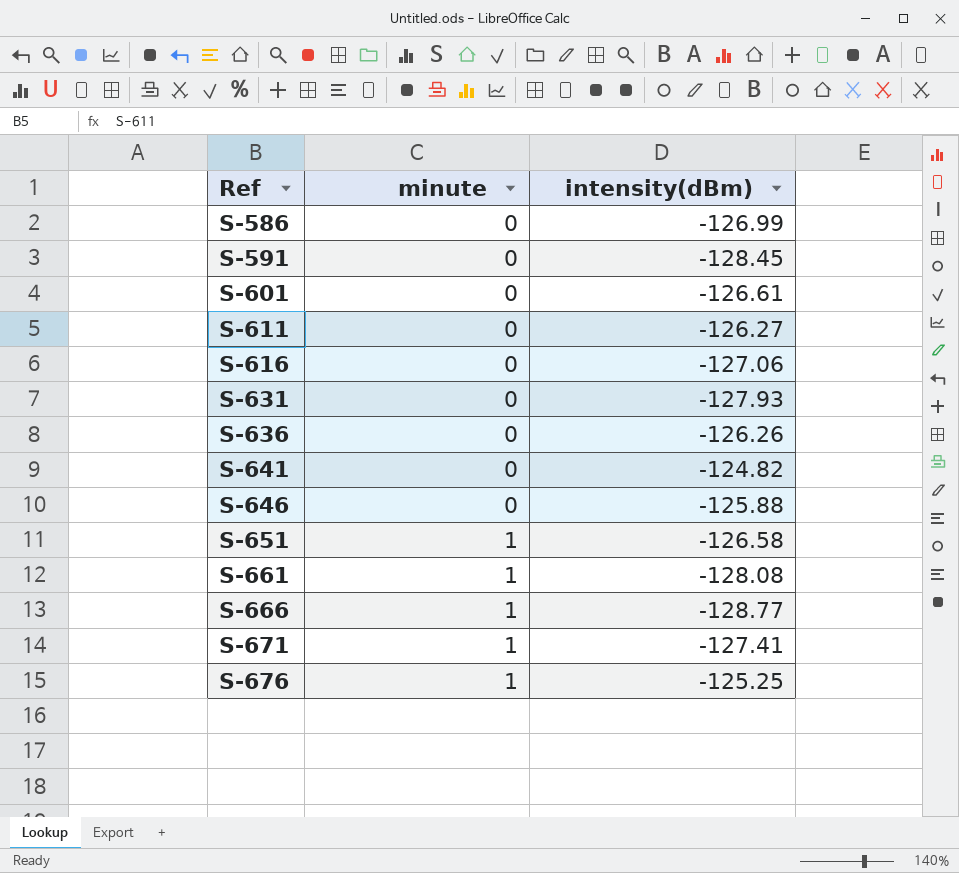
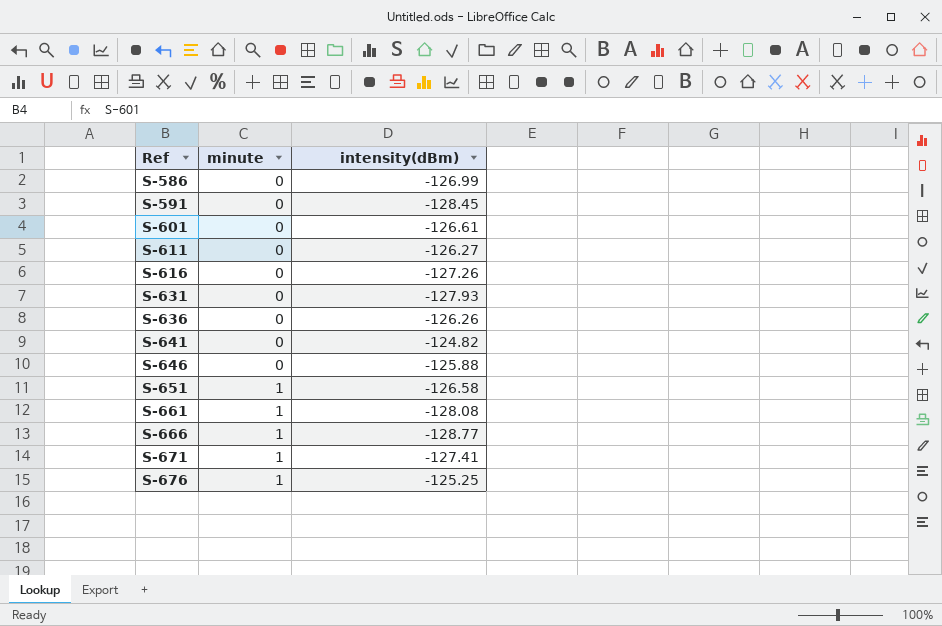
S-616 | intensity(dBm): -127.06 -> -127.26

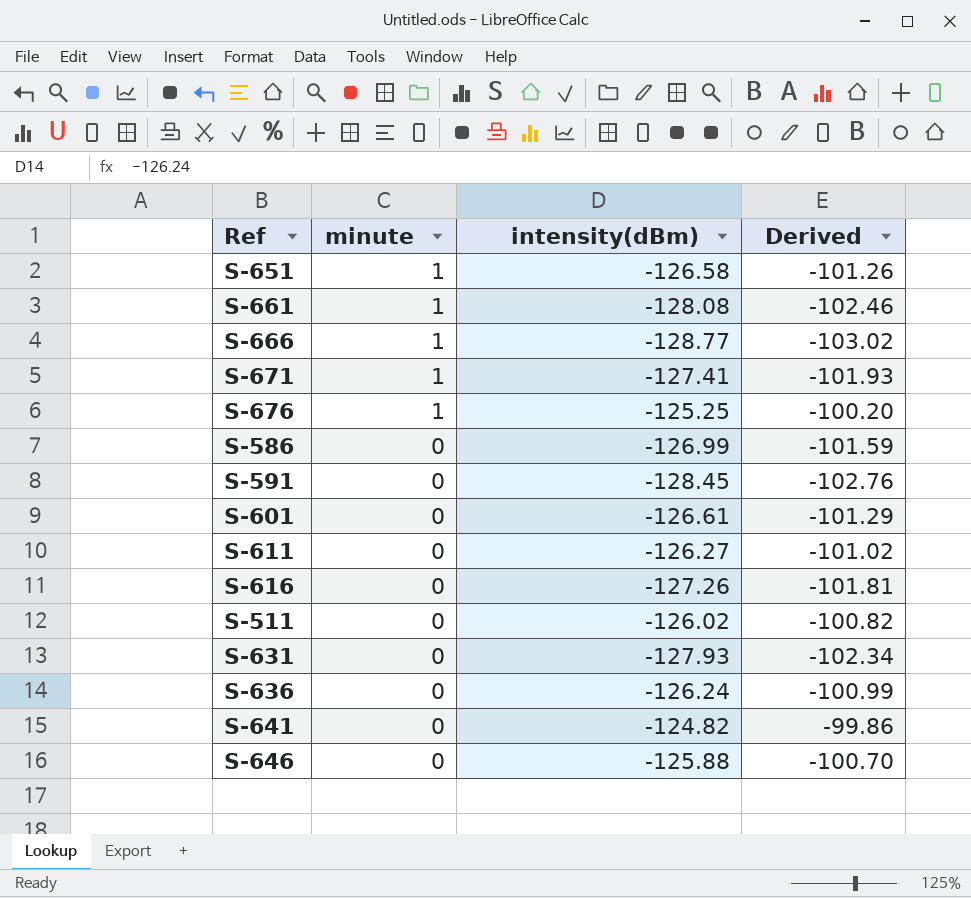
row order: Ref ascending -> minute descending
column Derived | formula: none -> [intensity(dBm)] * 0.8
row S-511: none -> 0 | -126.02 | -100.82
S-636 | intensity(dBm): -126.26 -> -126.24

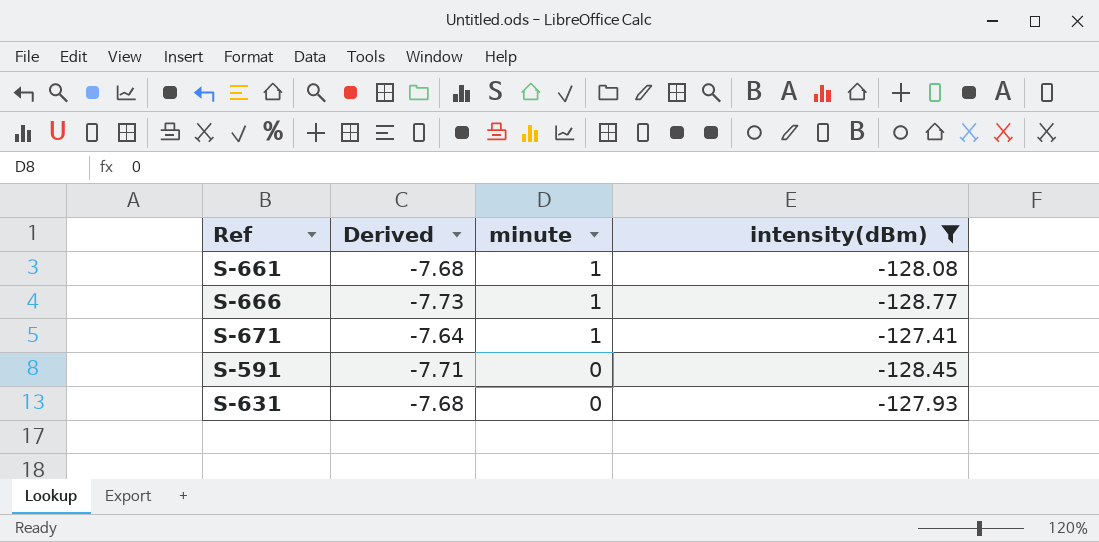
filter: none -> intensity(dBm) <= -127.41
column Derived | formula: [intensity(dBm)] * 0.8 -> [intensity(dBm)] * 0.06
column Derived | position: 4 -> 2

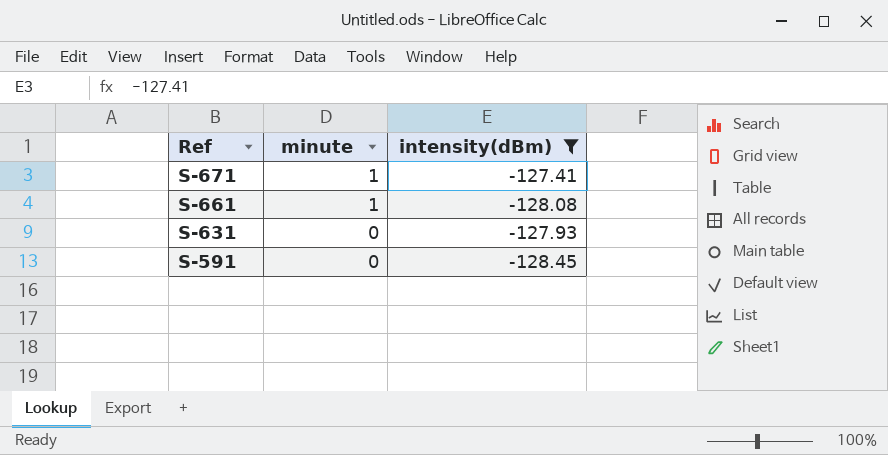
row order: minute descending -> Ref descending
column Derived | formula: [intensity(dBm)] * 0.06 -> none
row S-666: -7.73 | 1 | -128.77 -> none

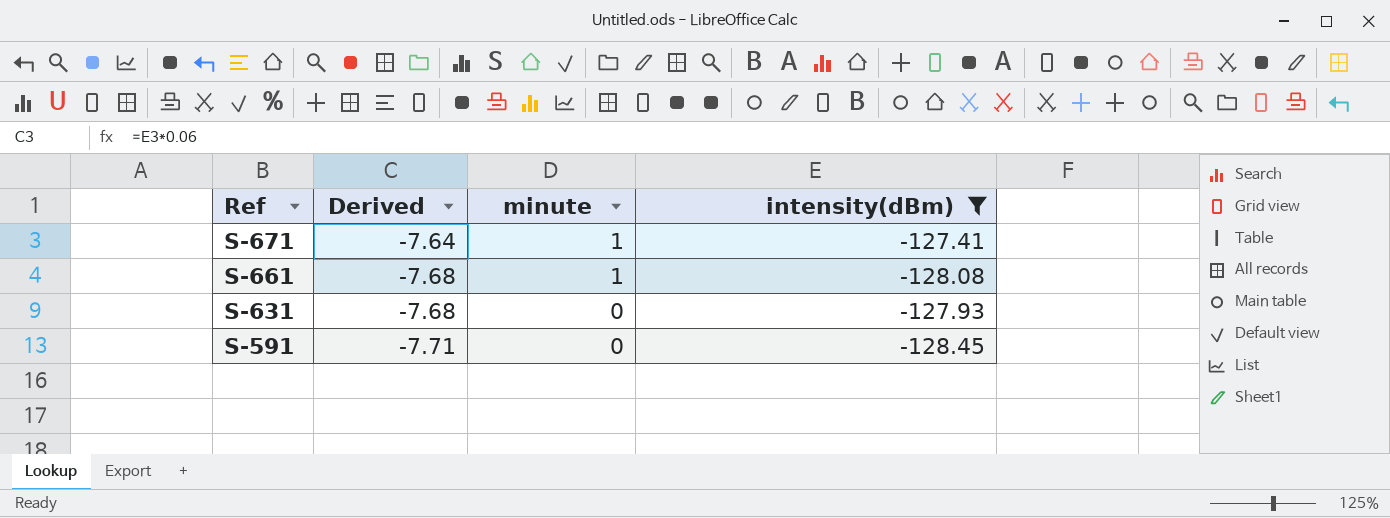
column Derived | formula: none -> [intensity(dBm)] * 0.06

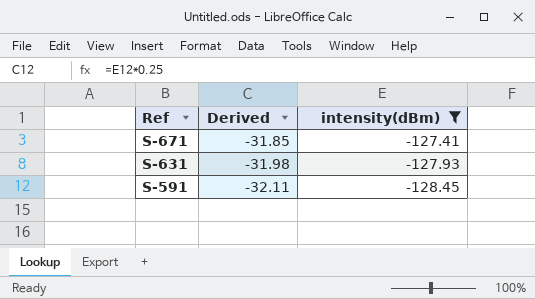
column minute | position: 3 -> none
column Derived | formula: [intensity(dBm)] * 0.06 -> [intensity(dBm)] * 0.25
row S-661: -7.68 | 1 | -128.08 -> none

